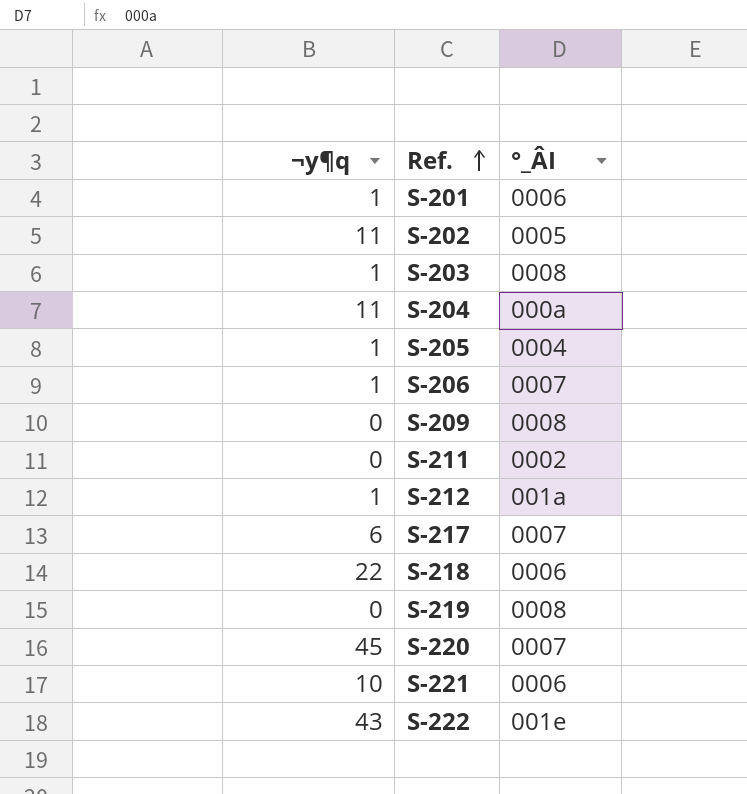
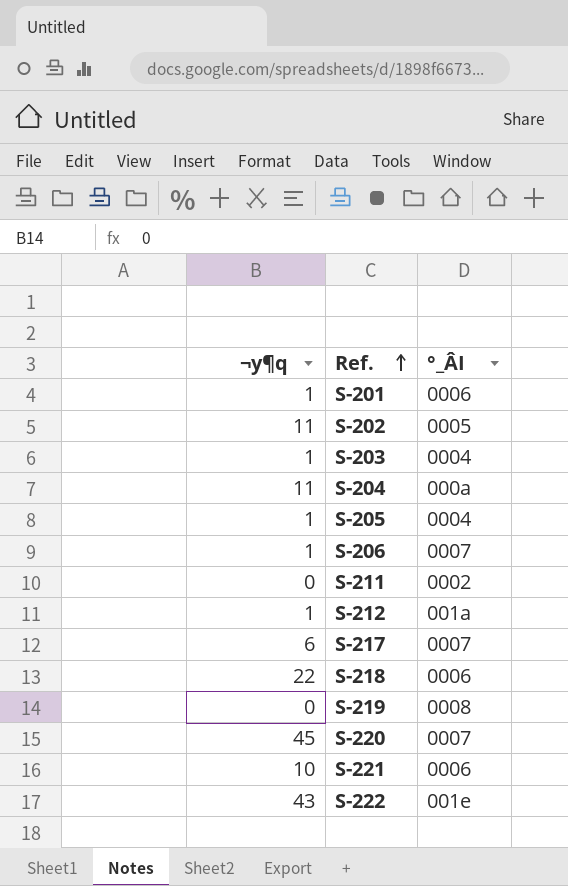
row S-209: 0 | 0008 -> none
S-203 | °_ÂI: 0008 -> 0004

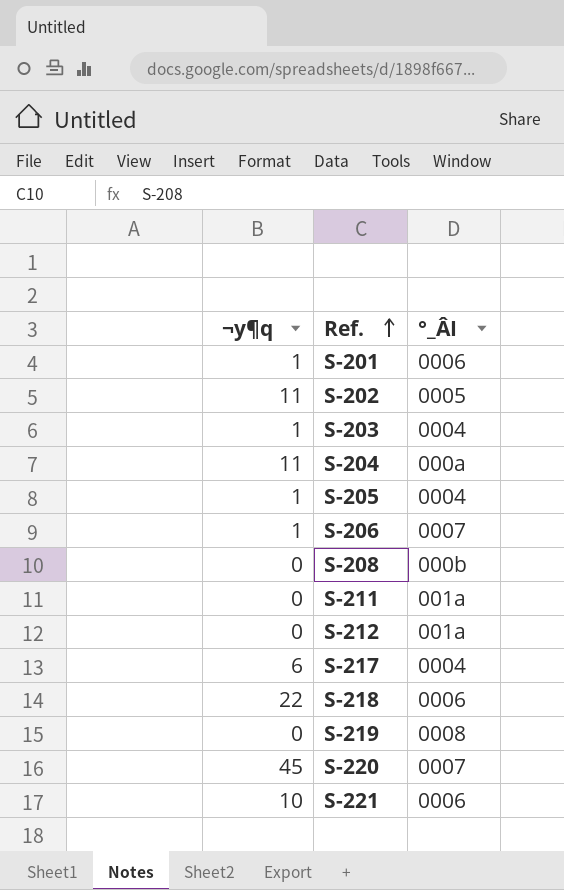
row S-222: 43 | 001e -> none
row S-208: none -> 0 | 000b
S-211 | °_ÂI: 0002 -> 001a
S-212 | ¬y¶q: 1 -> 0
S-217 | °_ÂI: 0007 -> 0004

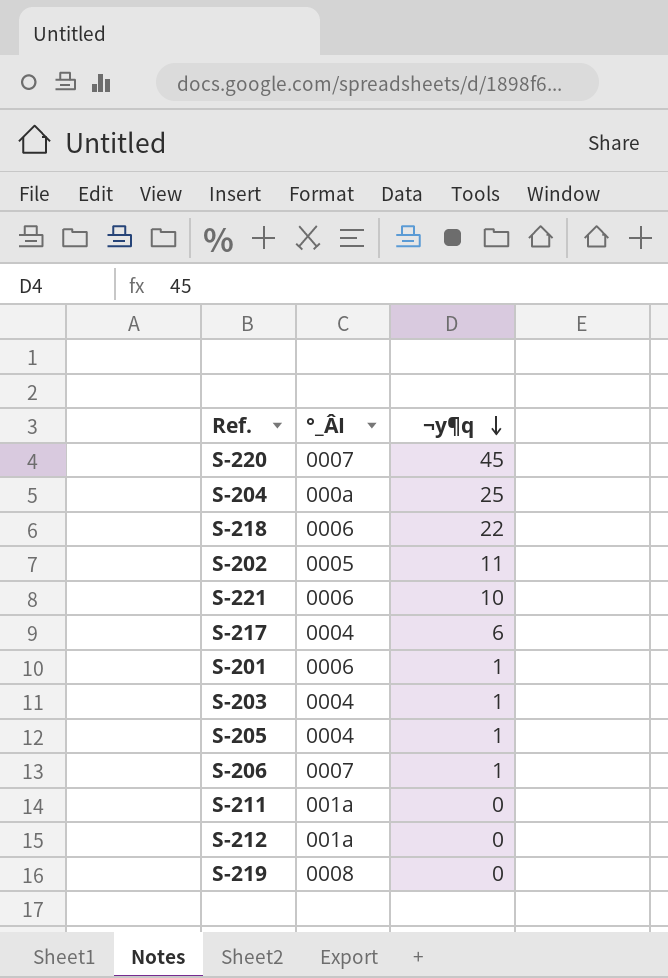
row order: Ref. ascending -> ¬y¶q descending
column ¬y¶q | position: 1 -> 3
row S-208: 0 | 000b -> none
S-204 | ¬y¶q: 11 -> 25

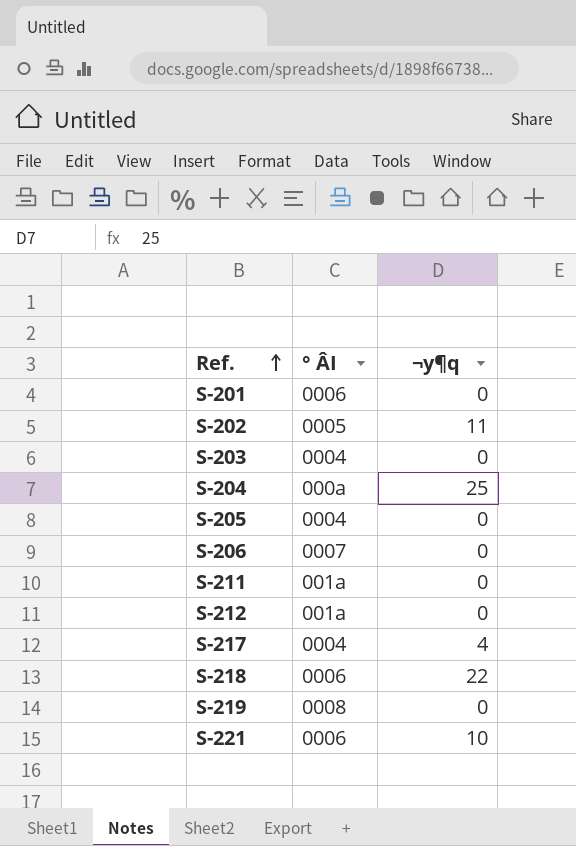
row order: ¬y¶q descending -> Ref. ascending
column name: °_ÂI -> ° ÂI
row S-220: 0007 | 45 -> none
S-201 | ¬y¶q: 1 -> 0
S-203 | ¬y¶q: 1 -> 0
S-205 | ¬y¶q: 1 -> 0
S-206 | ¬y¶q: 1 -> 0
S-217 | ¬y¶q: 6 -> 4

